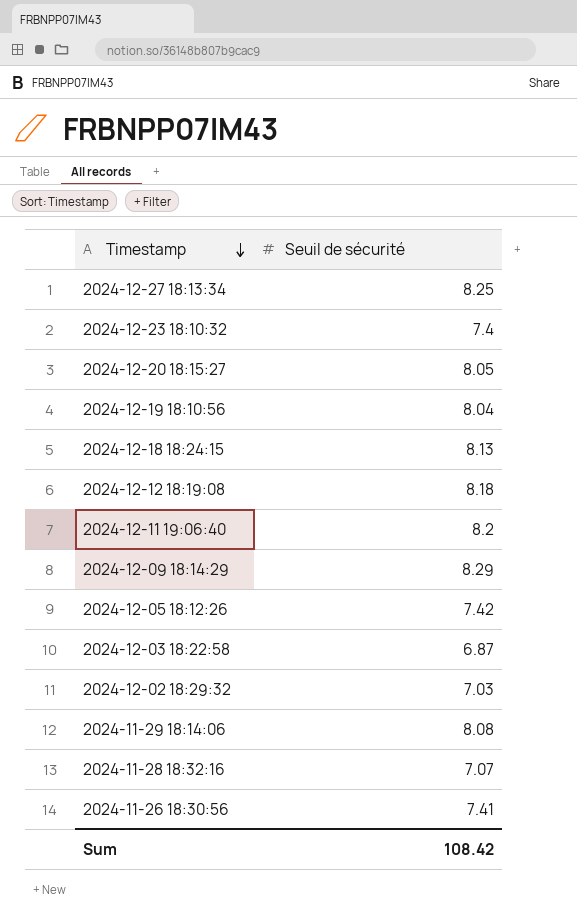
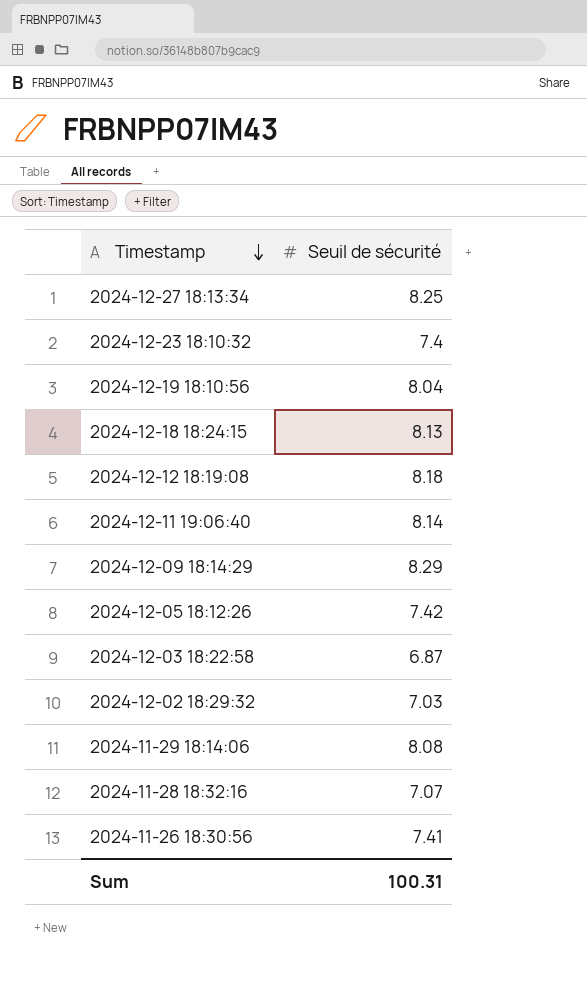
row 2024-12-20 18:15:27: 8.05 -> none
2024-12-11 19:06:40 | Seuil de sécurité: 8.2 -> 8.14
Sum | Seuil de sécurité: 108.42 -> 100.31

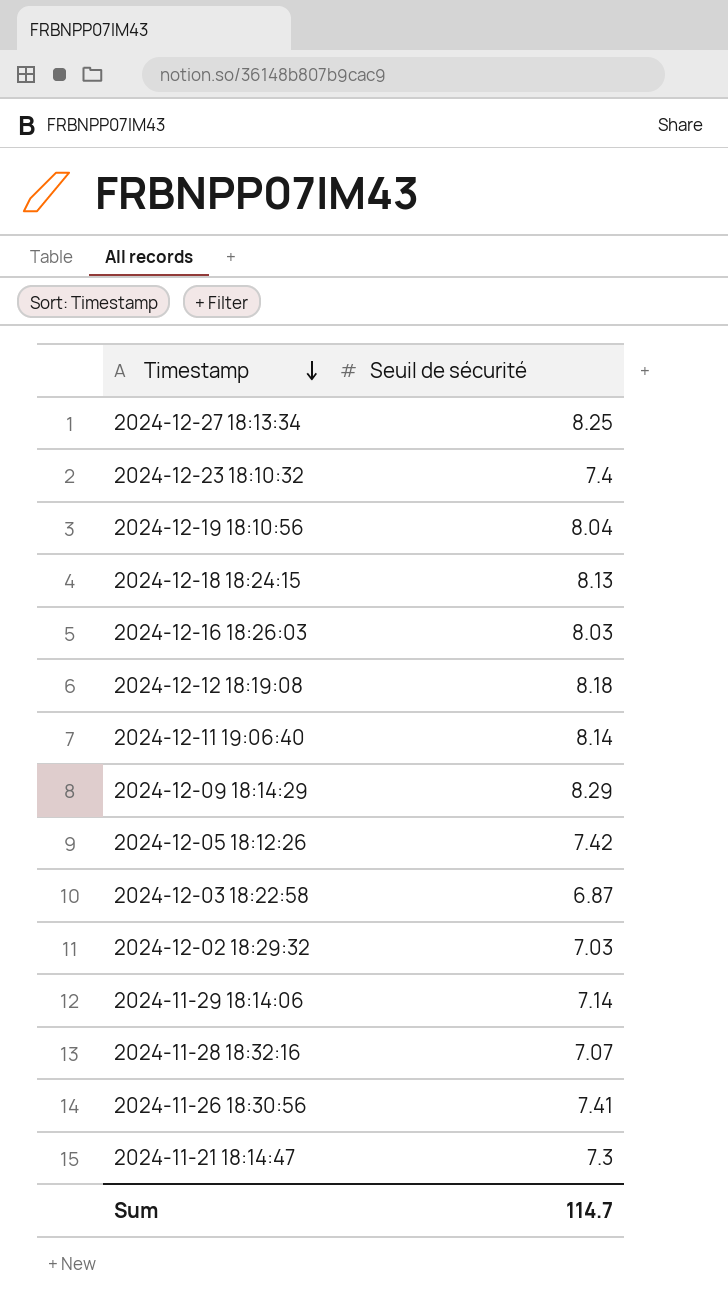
row 2024-12-16 18:26:03: none -> 8.03
2024-11-29 18:14:06 | Seuil de sécurité: 8.08 -> 7.14
row 2024-11-21 18:14:47: none -> 7.3
Sum | Seuil de sécurité: 100.31 -> 114.7

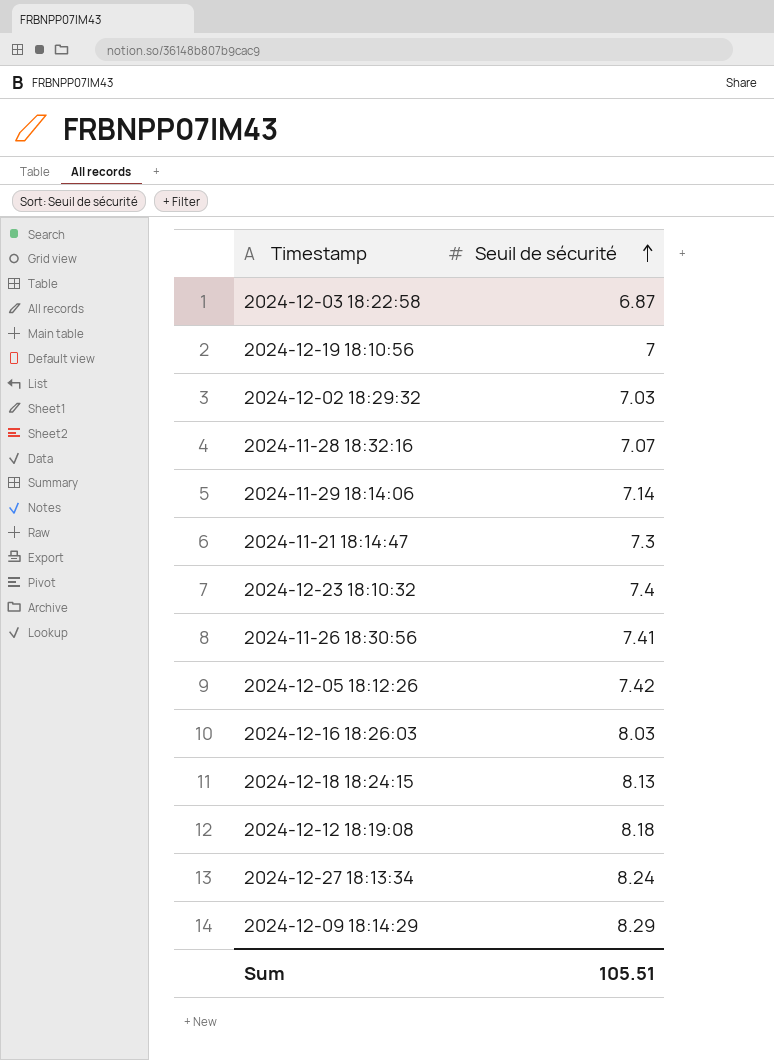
row order: Timestamp descending -> Seuil de sécurité ascending
row 2024-12-11 19:06:40: 8.14 -> none
2024-12-19 18:10:56 | Seuil de sécurité: 8.04 -> 7
2024-12-27 18:13:34 | Seuil de sécurité: 8.25 -> 8.24
Sum | Seuil de sécurité: 114.7 -> 105.51

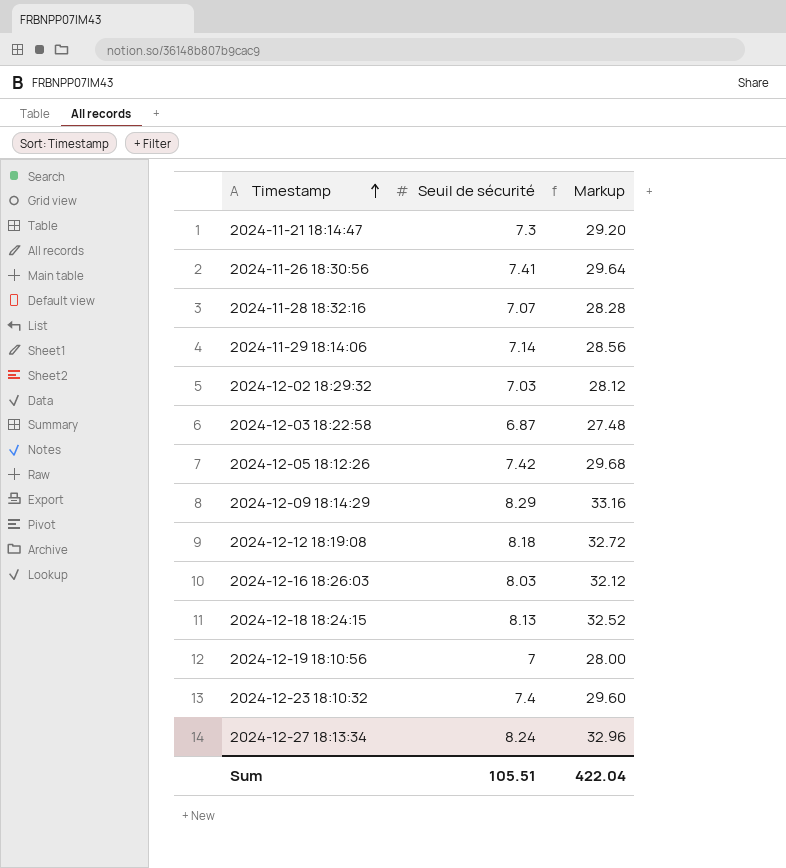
row order: Seuil de sécurité ascending -> Timestamp ascending
column Markup | formula: none -> [Seuil de sécurité] * 4

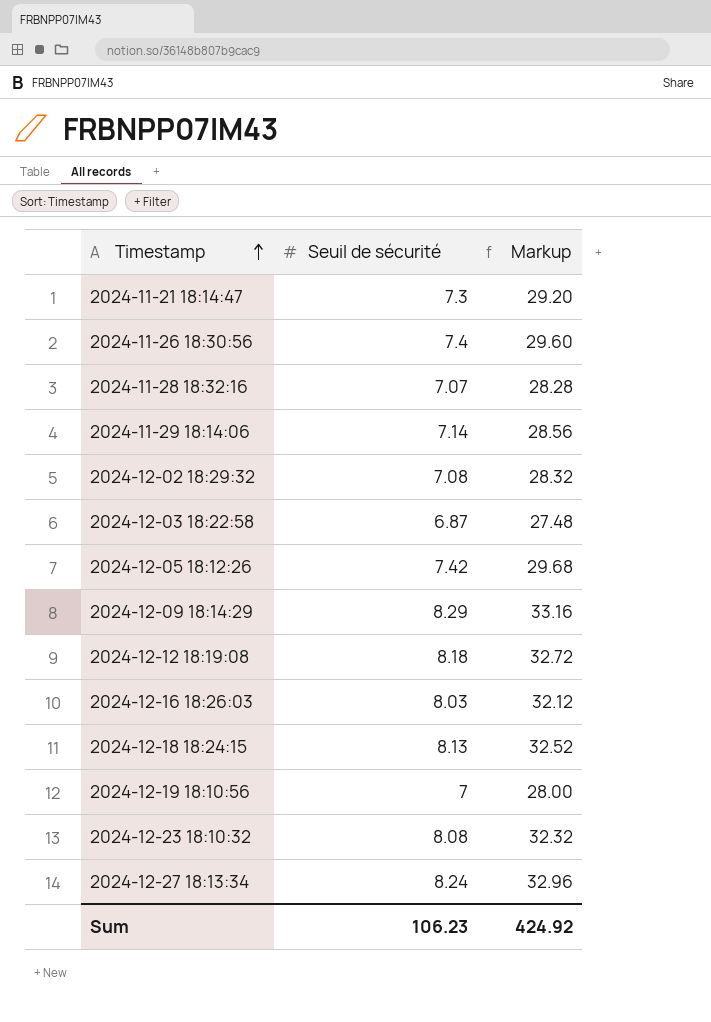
2024-11-26 18:30:56 | Seuil de sécurité: 7.41 -> 7.4
2024-11-26 18:30:56 | Markup: 29.64 -> 29.60
2024-12-02 18:29:32 | Seuil de sécurité: 7.03 -> 7.08
2024-12-02 18:29:32 | Markup: 28.12 -> 28.32
2024-12-23 18:10:32 | Seuil de sécurité: 7.4 -> 8.08
2024-12-23 18:10:32 | Markup: 29.60 -> 32.32
Sum | Seuil de sécurité: 105.51 -> 106.23
Sum | Markup: 422.04 -> 424.92

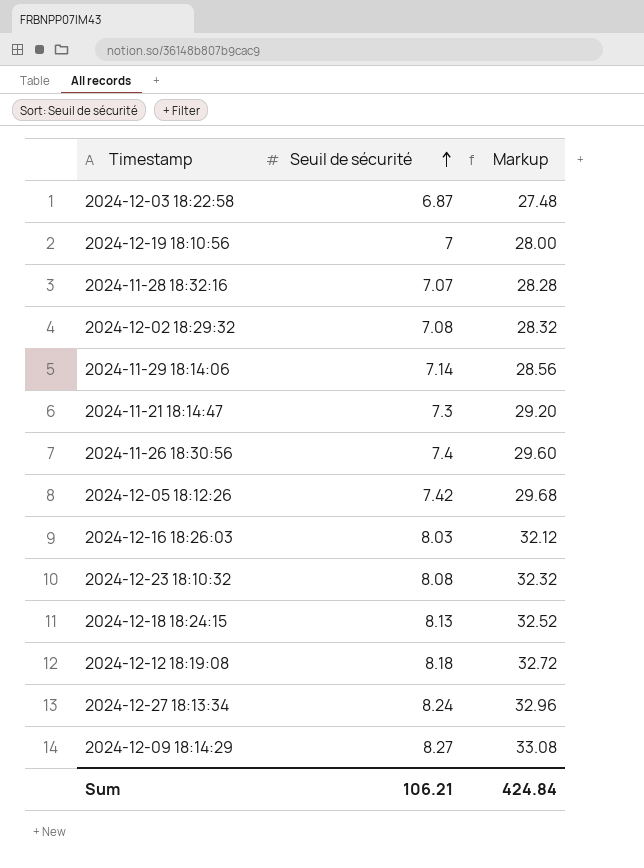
row order: Timestamp ascending -> Seuil de sécurité ascending
2024-12-09 18:14:29 | Seuil de sécurité: 8.29 -> 8.27
2024-12-09 18:14:29 | Markup: 33.16 -> 33.08
Sum | Seuil de sécurité: 106.23 -> 106.21
Sum | Markup: 424.92 -> 424.84

